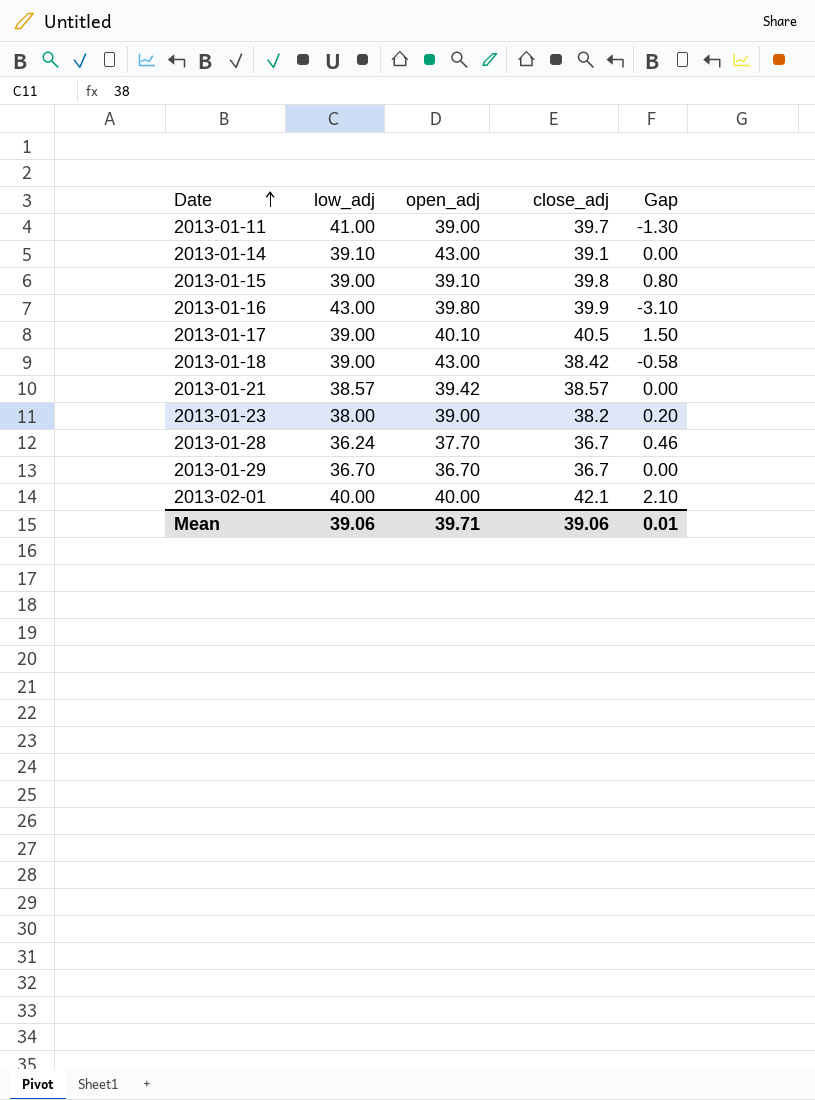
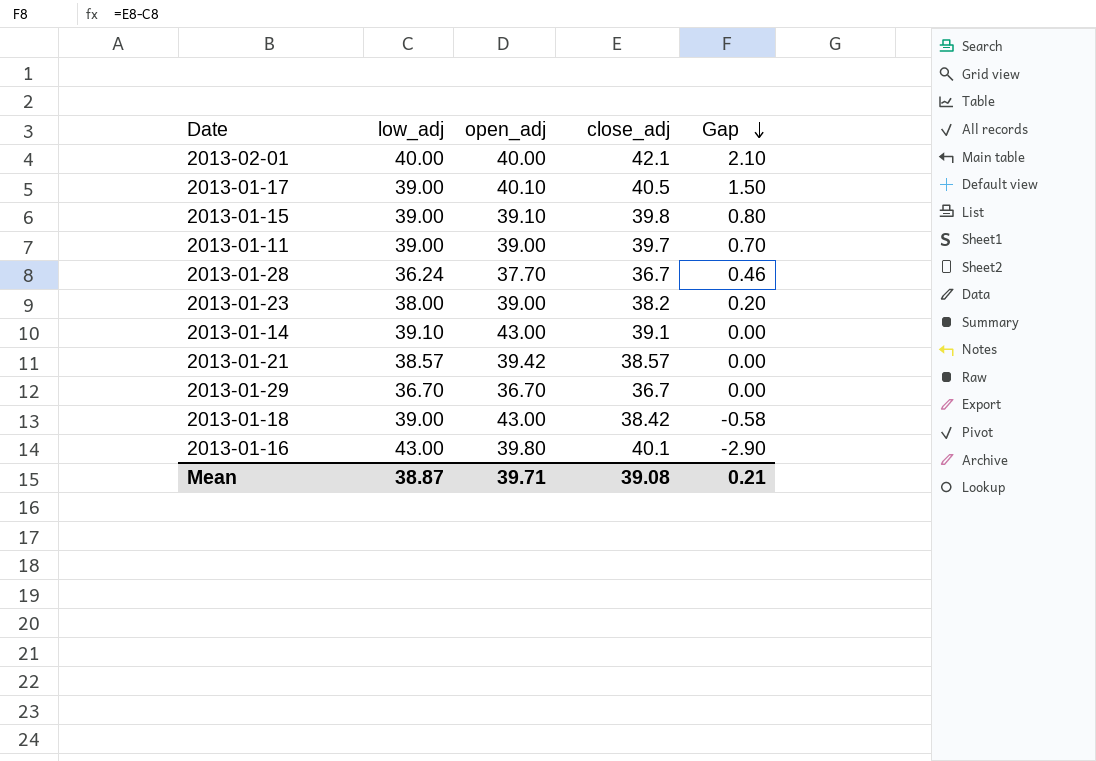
row order: Date ascending -> Gap descending
2013-01-11 | low_adj: 41.00 -> 39.00
2013-01-11 | Gap: -1.30 -> 0.70
2013-01-16 | close_adj: 39.9 -> 40.1
2013-01-16 | Gap: -3.10 -> -2.90
Mean | low_adj: 39.06 -> 38.87
Mean | close_adj: 39.06 -> 39.08
Mean | Gap: 0.01 -> 0.21

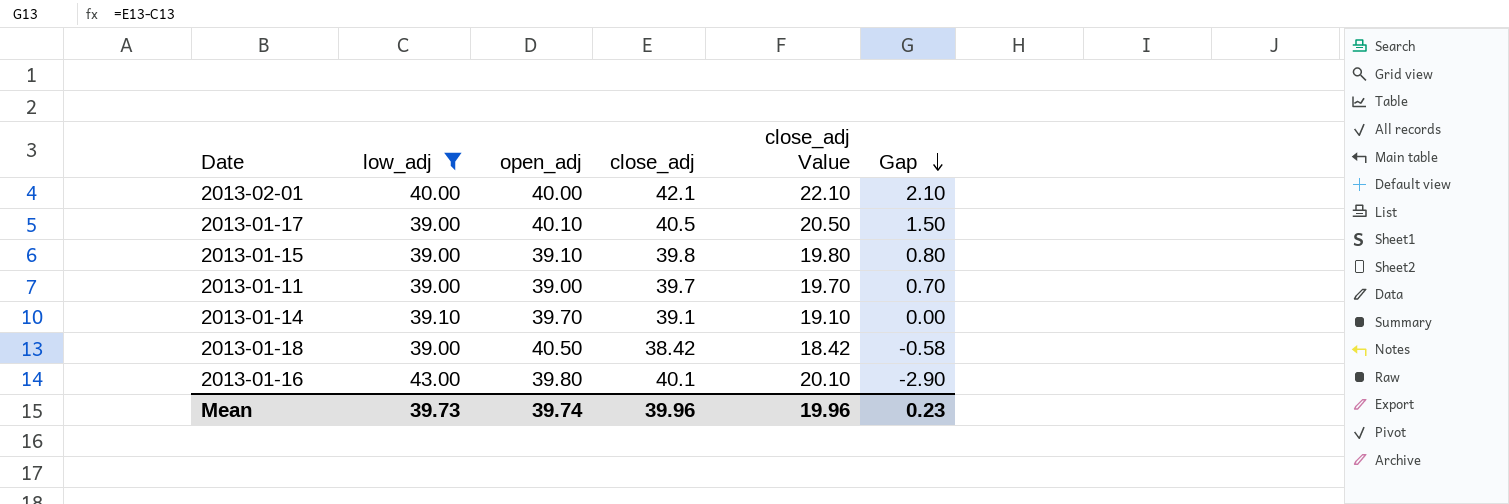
filter: none -> low_adj >= 39.00
column close_adj Value | formula: none -> [close_adj] - 20
2013-01-14 | open_adj: 43.00 -> 39.70
2013-01-18 | open_adj: 43.00 -> 40.50
Mean | low_adj: 38.87 -> 39.73
Mean | open_adj: 39.71 -> 39.74
Mean | close_adj: 39.08 -> 39.96
Mean | Gap: 0.21 -> 0.23

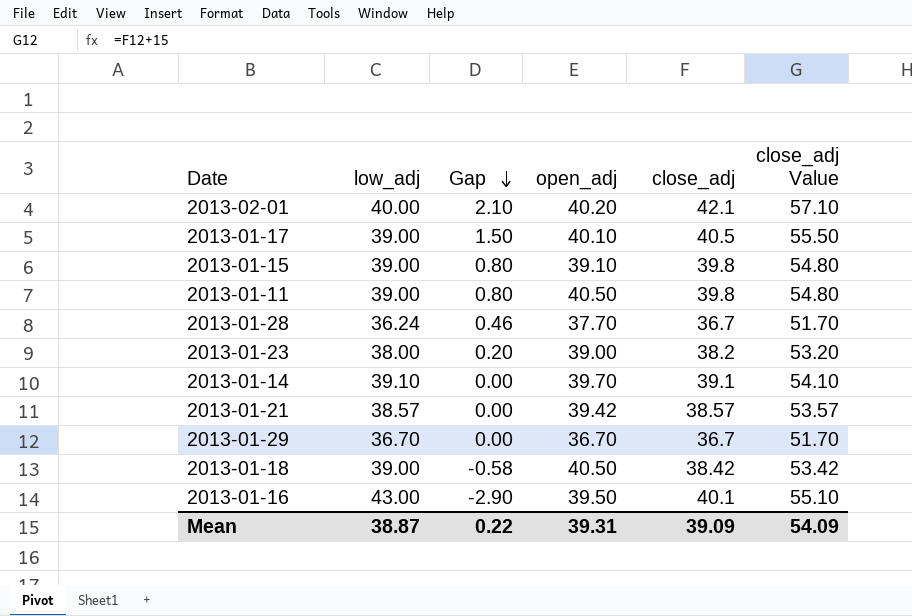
filter: low_adj >= 39.00 -> none
column Gap | position: 6 -> 3
column close_adj Value | formula: [close_adj] - 20 -> [close_adj] + 15
2013-02-01 | open_adj: 40.00 -> 40.20
2013-01-11 | Gap: 0.70 -> 0.80
2013-01-11 | open_adj: 39.00 -> 40.50
2013-01-11 | close_adj: 39.7 -> 39.8
2013-01-16 | open_adj: 39.80 -> 39.50
Mean | low_adj: 39.73 -> 38.87
Mean | Gap: 0.23 -> 0.22
Mean | open_adj: 39.74 -> 39.31
Mean | close_adj: 39.96 -> 39.09
Mean | close_adj Value: 19.96 -> 54.09

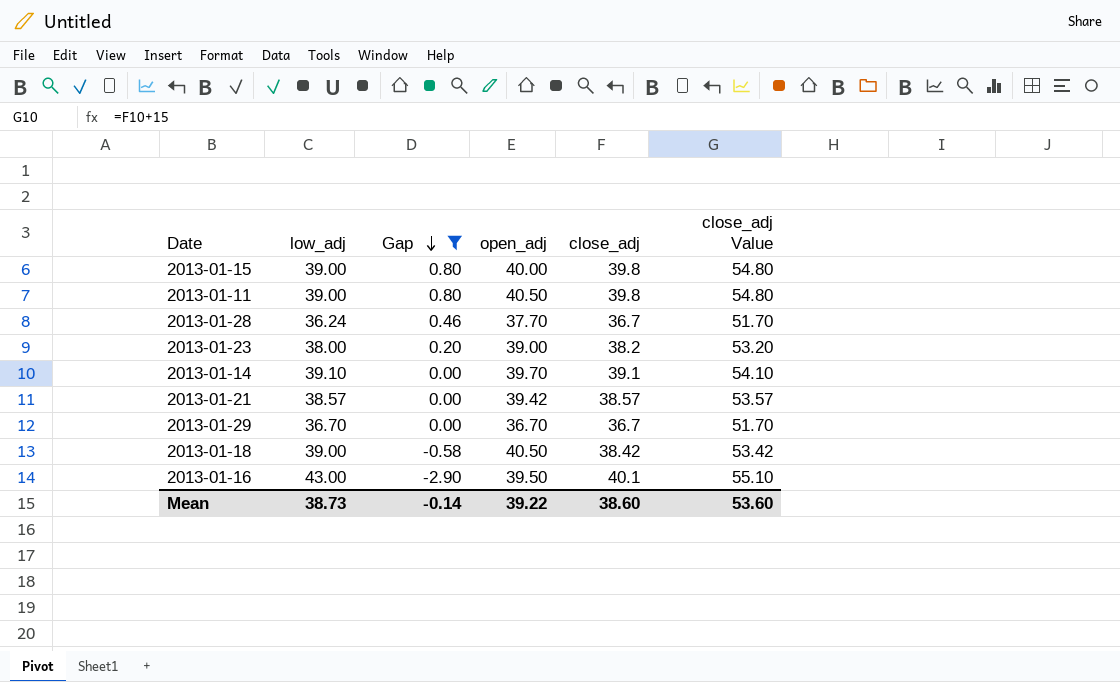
filter: none -> Gap <= 0.80
2013-01-15 | open_adj: 39.10 -> 40.00
Mean | low_adj: 38.87 -> 38.73
Mean | Gap: 0.22 -> -0.14
Mean | open_adj: 39.31 -> 39.22
Mean | close_adj: 39.09 -> 38.60
Mean | close_adj Value: 54.09 -> 53.60

